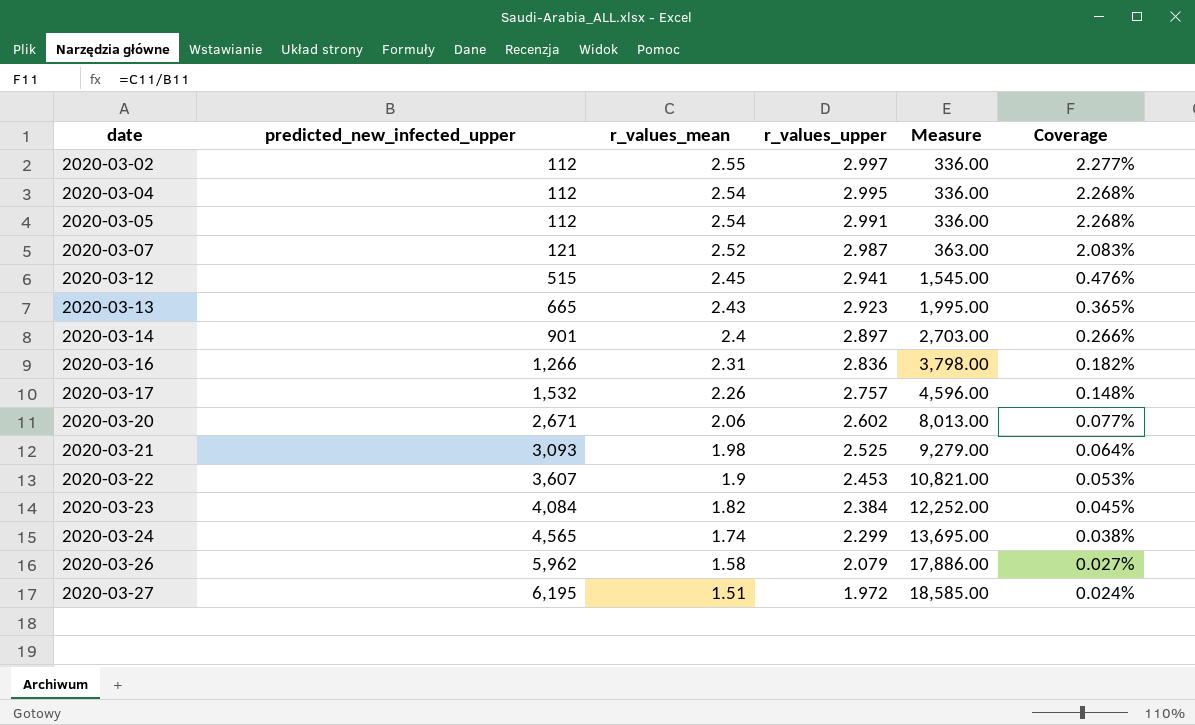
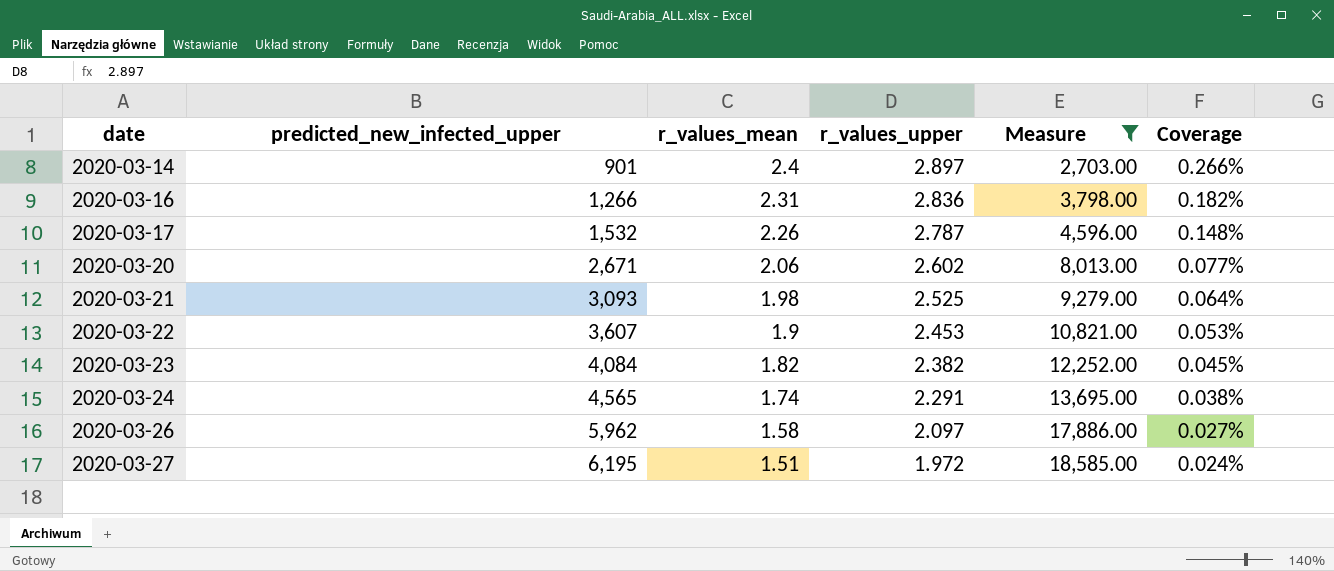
filter: none -> Measure >= 2,703.00
2020-03-17 | r_values_upper: 2.757 -> 2.787
2020-03-23 | r_values_upper: 2.384 -> 2.382
2020-03-24 | r_values_upper: 2.299 -> 2.291
2020-03-26 | r_values_upper: 2.079 -> 2.097

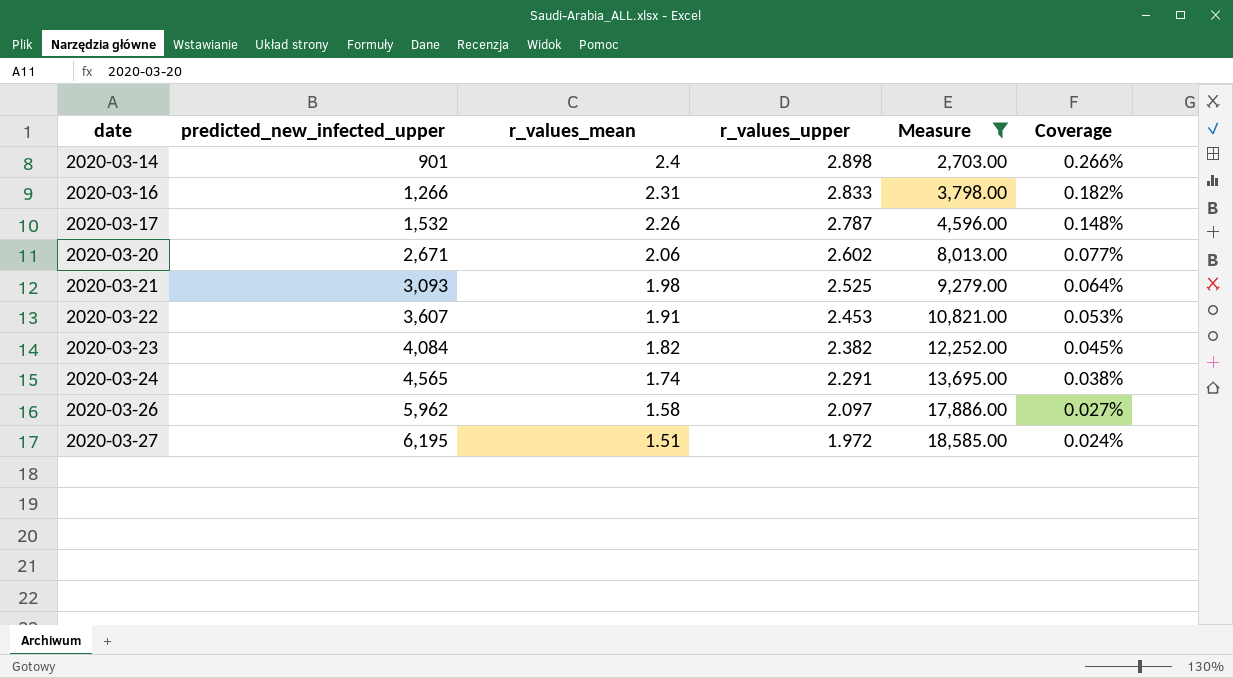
2020-03-14 | r_values_upper: 2.897 -> 2.898
2020-03-16 | r_values_upper: 2.836 -> 2.833
2020-03-22 | r_values_mean: 1.9 -> 1.91

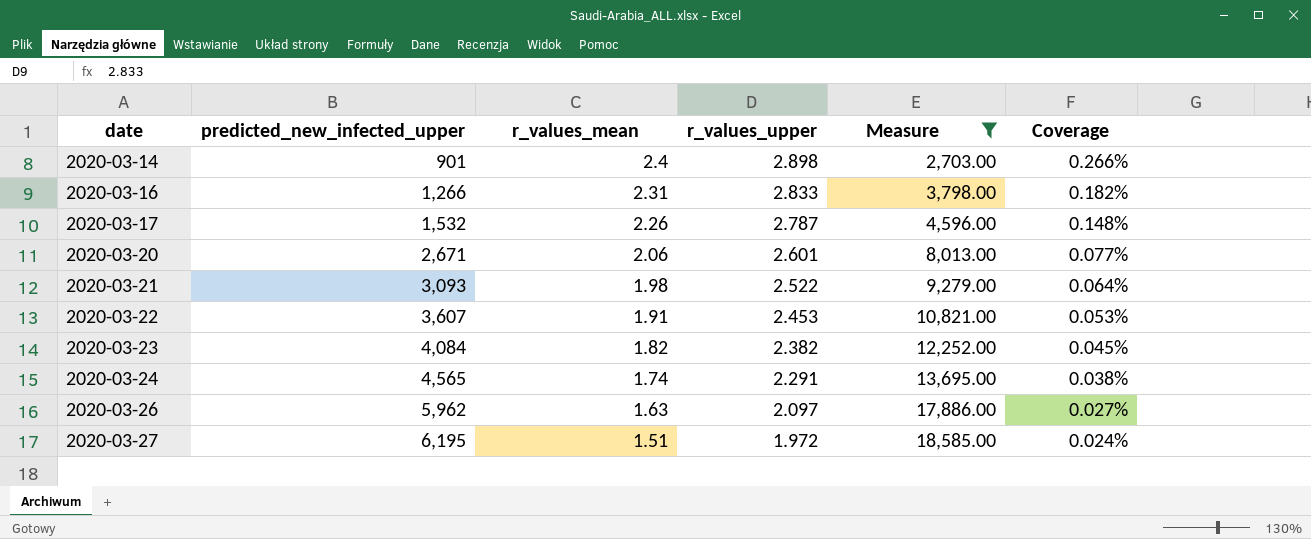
2020-03-20 | r_values_upper: 2.602 -> 2.601
2020-03-21 | r_values_upper: 2.525 -> 2.522
2020-03-26 | r_values_mean: 1.58 -> 1.63

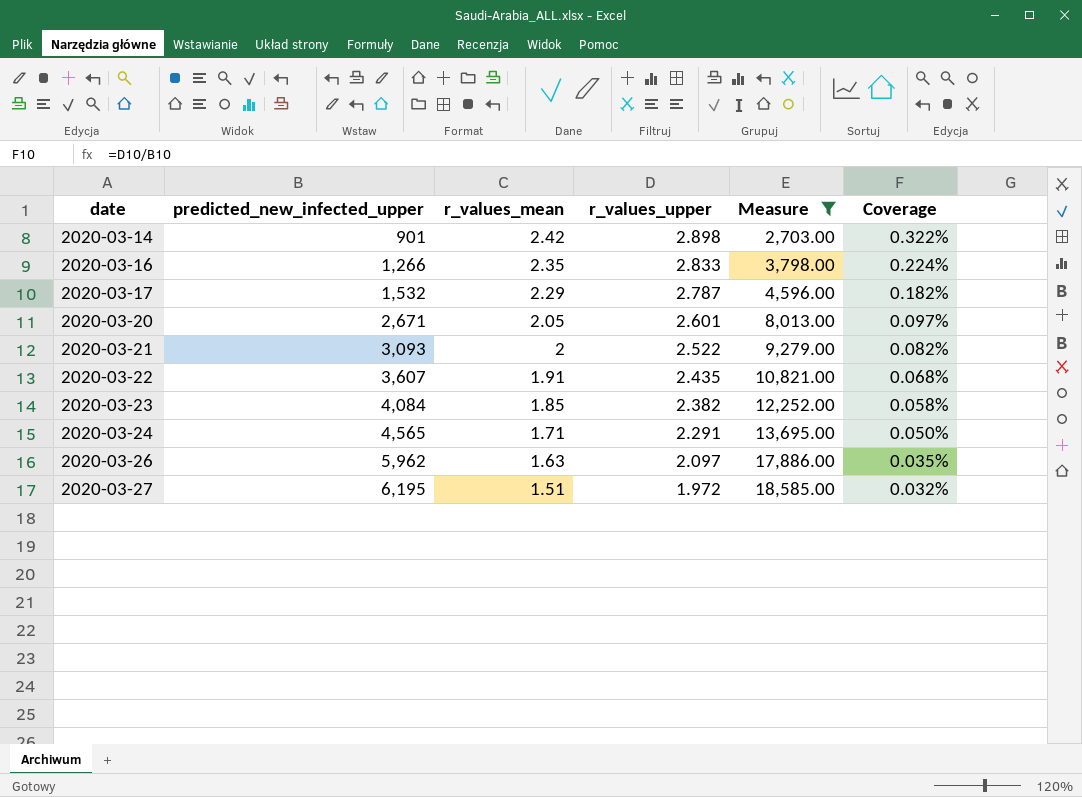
column Coverage | formula: [r_values_mean] / [predicted_new_infected_upper] -> [r_values_upper] / [predicted_new_infected_upper]
2020-03-14 | r_values_mean: 2.4 -> 2.42
2020-03-16 | r_values_mean: 2.31 -> 2.35
2020-03-17 | r_values_mean: 2.26 -> 2.29
2020-03-20 | r_values_mean: 2.06 -> 2.05
2020-03-21 | r_values_mean: 1.98 -> 2
2020-03-22 | r_values_upper: 2.453 -> 2.435
2020-03-23 | r_values_mean: 1.82 -> 1.85
2020-03-24 | r_values_mean: 1.74 -> 1.71

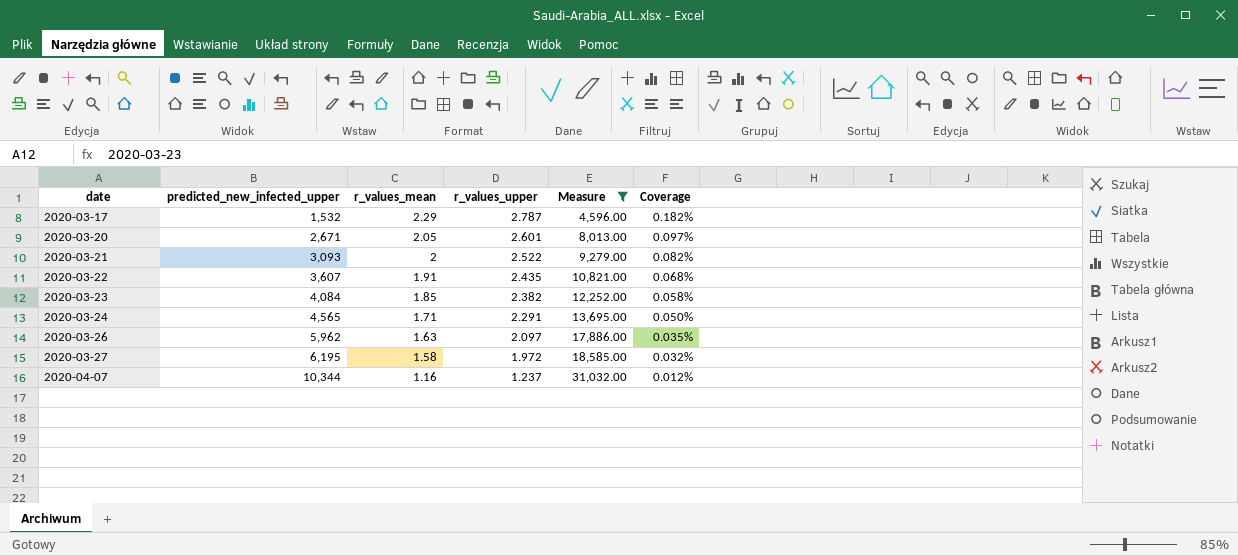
row 2020-03-14: 901 | 2.42 | 2.898 | 2,703.00 | 0.322% -> none
row 2020-03-16: 1,266 | 2.35 | 2.833 | 3,798.00 | 0.224% -> none
2020-03-27 | r_values_mean: 1.51 -> 1.58
row 2020-04-07: none -> 10,344 | 1.16 | 1.237 | 31,032.00 | 0.012%

